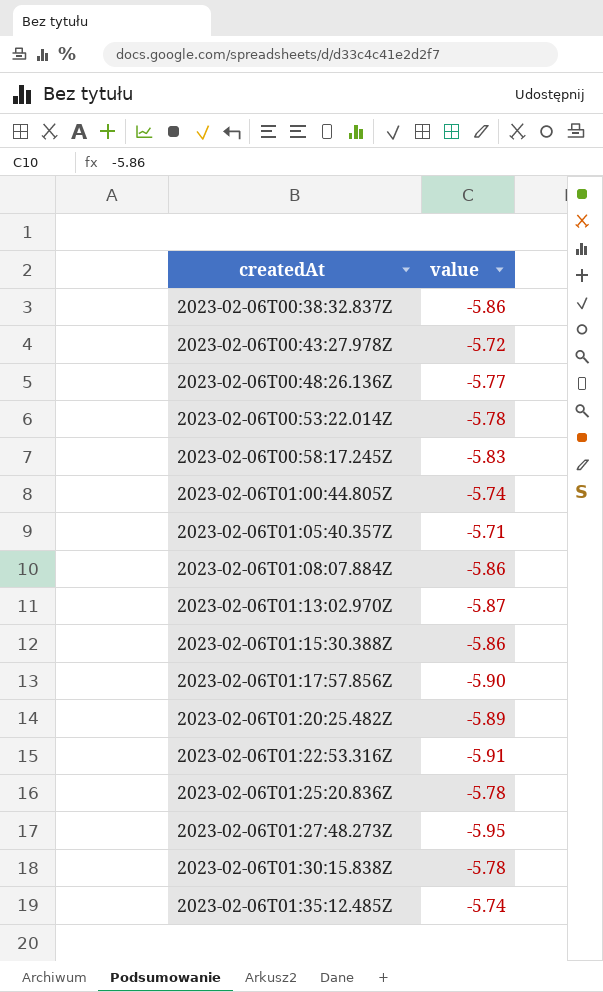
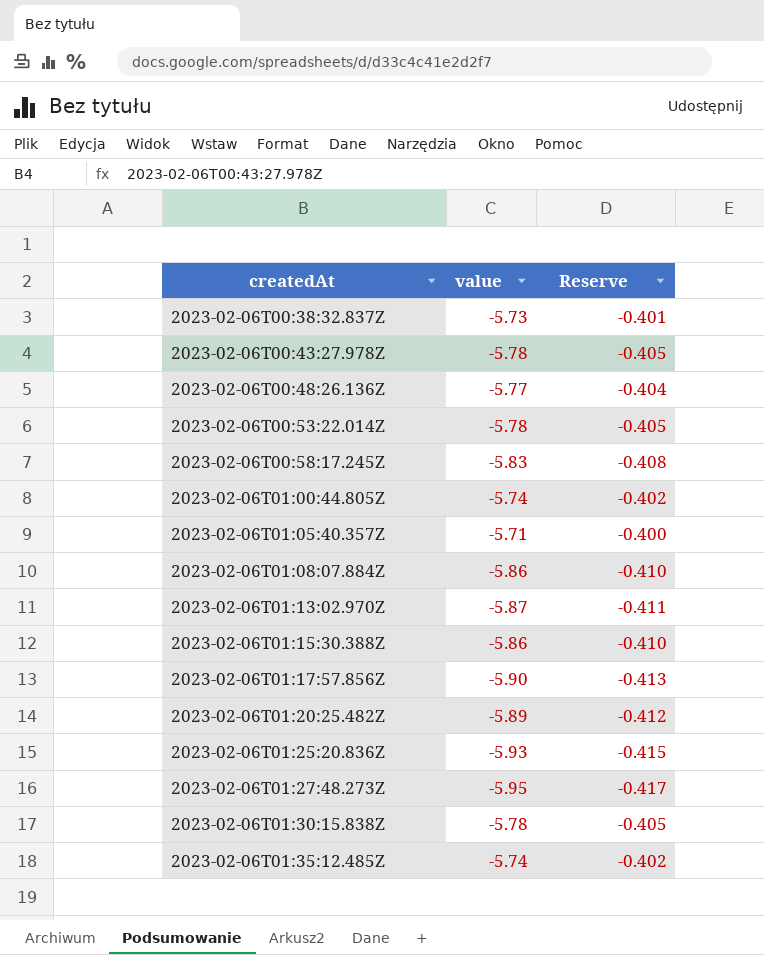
column Reserve | formula: none -> [value] * 0.07
row 2023-02-06T01:22:53.316Z: -5.91 -> none
2023-02-06T00:38:32.837Z | value: -5.86 -> -5.73
2023-02-06T00:43:27.978Z | value: -5.72 -> -5.78
2023-02-06T01:25:20.836Z | value: -5.78 -> -5.93

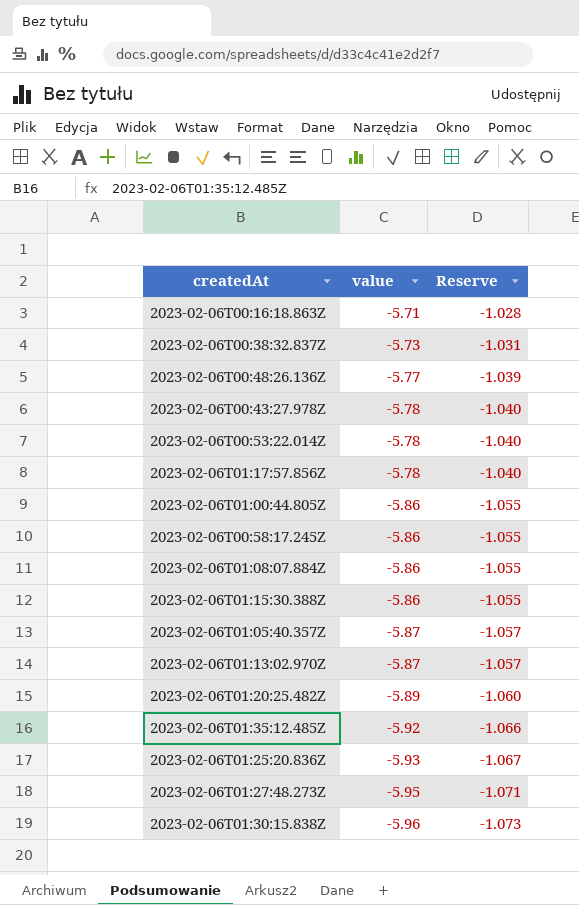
row order: createdAt ascending -> value descending
column Reserve | formula: [value] * 0.07 -> [value] * 0.18
row 2023-02-06T00:16:18.863Z: none -> -5.71 | -1.028
2023-02-06T01:17:57.856Z | value: -5.90 -> -5.78
2023-02-06T01:00:44.805Z | value: -5.74 -> -5.86
2023-02-06T00:58:17.245Z | value: -5.83 -> -5.86
2023-02-06T01:05:40.357Z | value: -5.71 -> -5.87
2023-02-06T01:35:12.485Z | value: -5.74 -> -5.92
2023-02-06T01:30:15.838Z | value: -5.78 -> -5.96

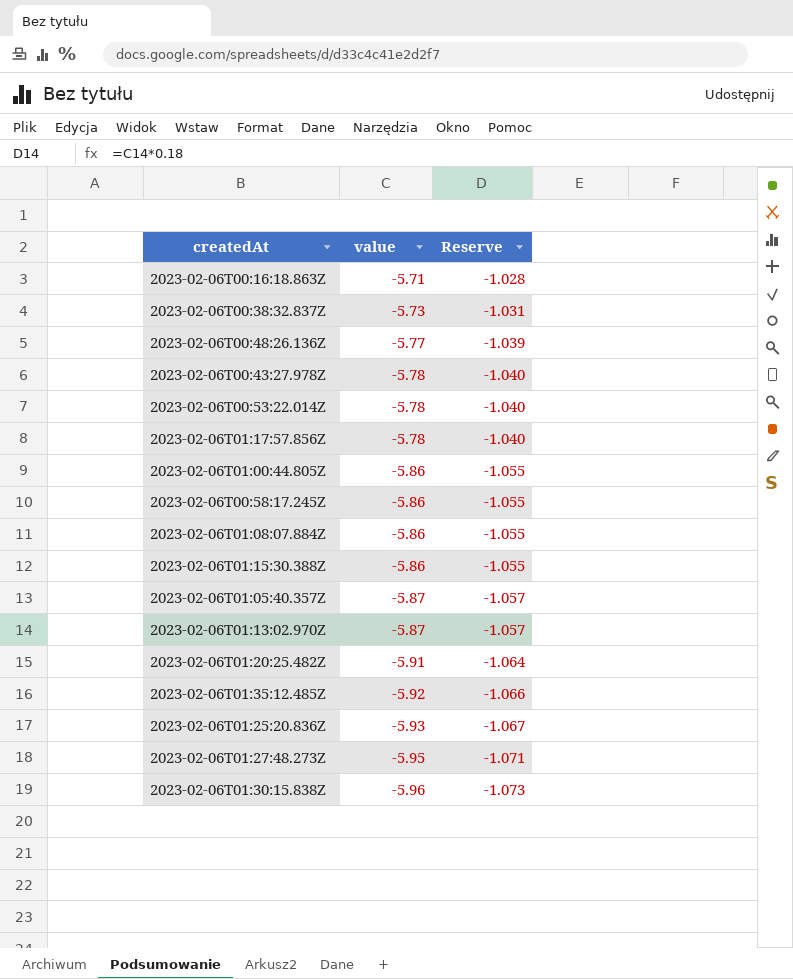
2023-02-06T01:20:25.482Z | value: -5.89 -> -5.91
2023-02-06T01:20:25.482Z | Reserve: -1.060 -> -1.064

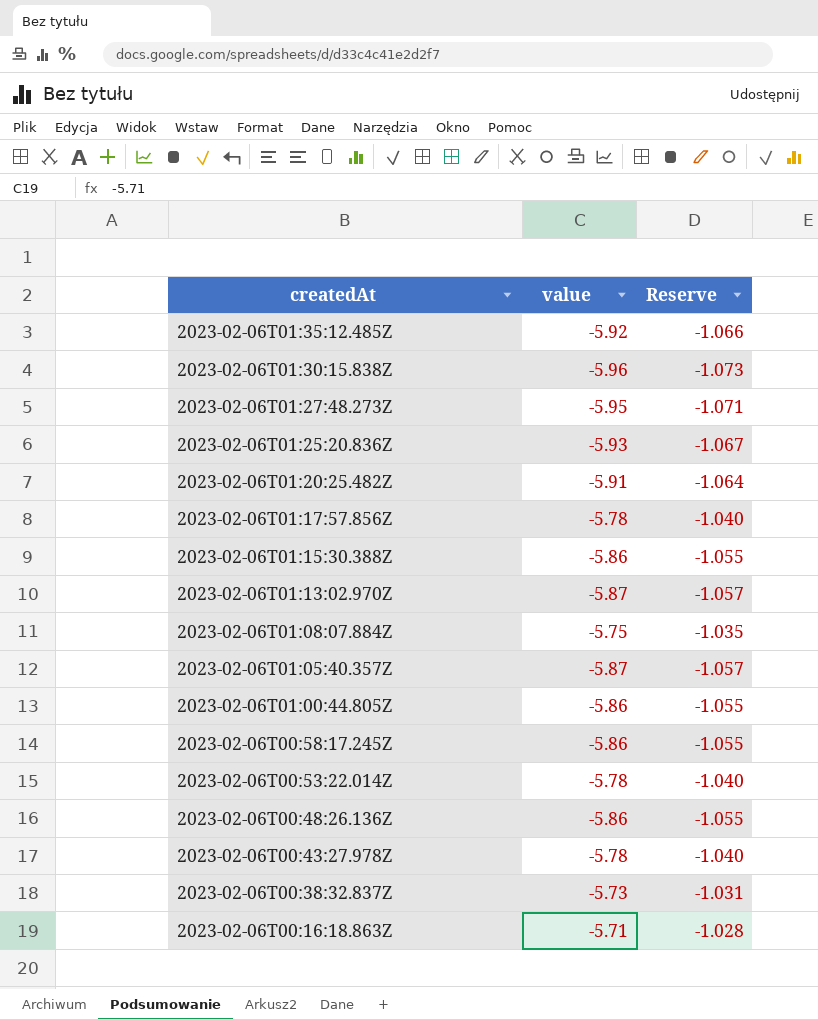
row order: value descending -> createdAt descending
2023-02-06T01:08:07.884Z | value: -5.86 -> -5.75
2023-02-06T01:08:07.884Z | Reserve: -1.055 -> -1.035
2023-02-06T00:48:26.136Z | value: -5.77 -> -5.86
2023-02-06T00:48:26.136Z | Reserve: -1.039 -> -1.055

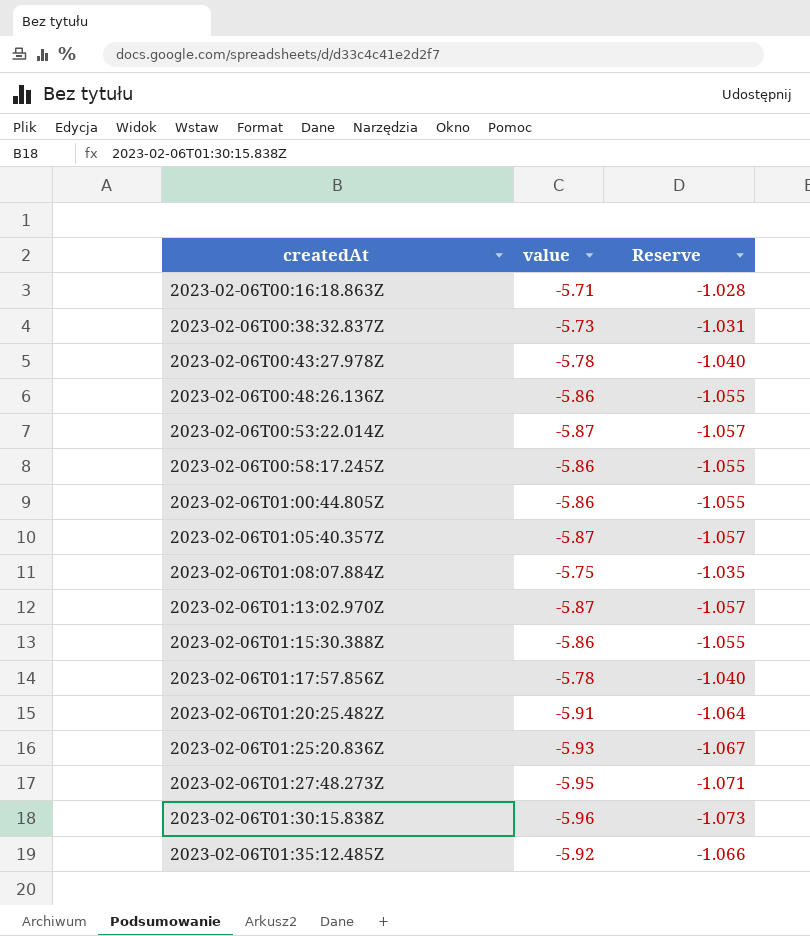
row order: createdAt descending -> createdAt ascending
2023-02-06T00:53:22.014Z | value: -5.78 -> -5.87
2023-02-06T00:53:22.014Z | Reserve: -1.040 -> -1.057

